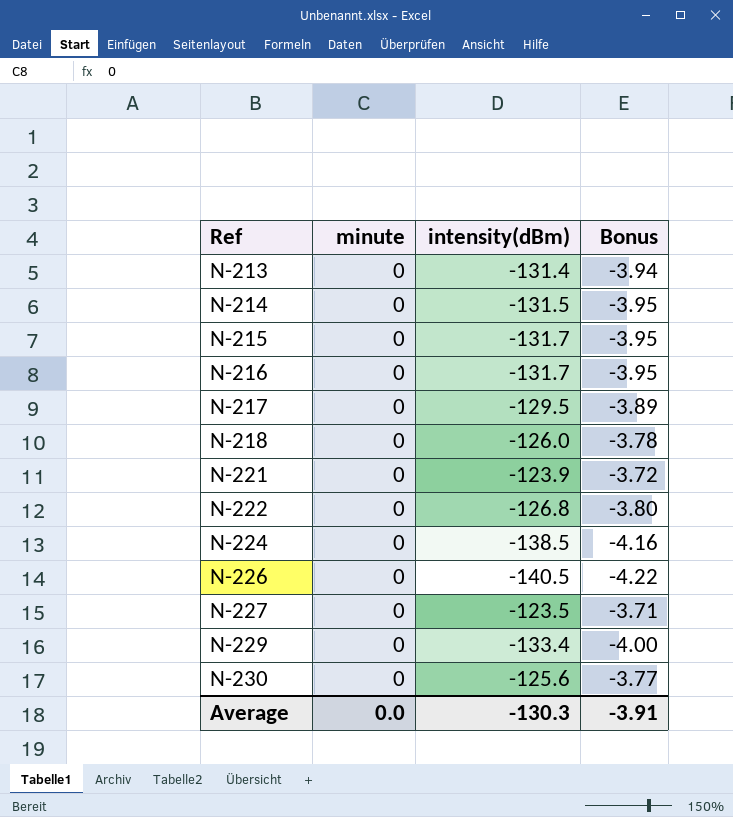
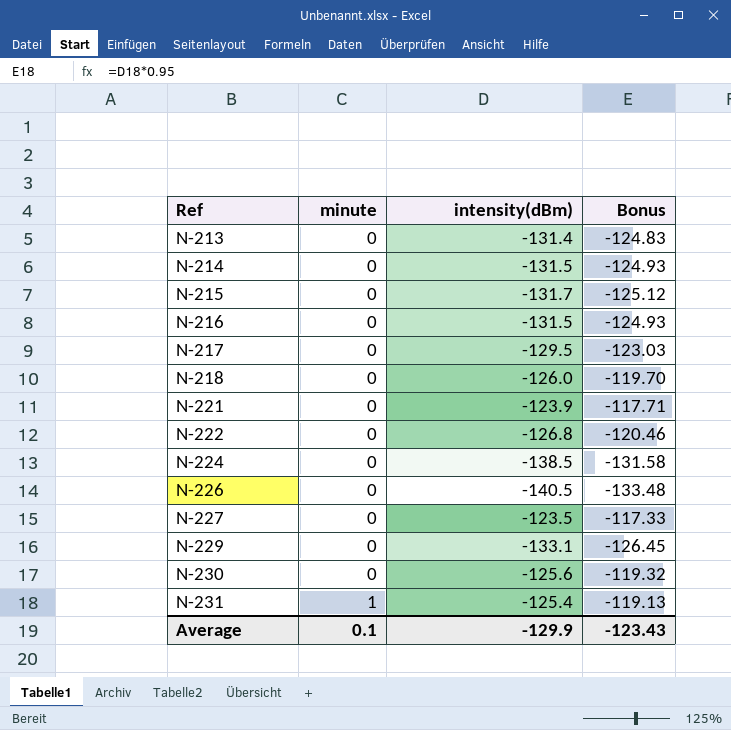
column Bonus | formula: [intensity(dBm)] * 0.03 -> [intensity(dBm)] * 0.95
N-216 | intensity(dBm): -131.7 -> -131.5
N-229 | intensity(dBm): -133.4 -> -133.1
row N-231: none -> 1 | -125.4 | -119.13
Average | minute: 0.0 -> 0.1
Average | intensity(dBm): -130.3 -> -129.9
Average | Bonus: -3.91 -> -123.43

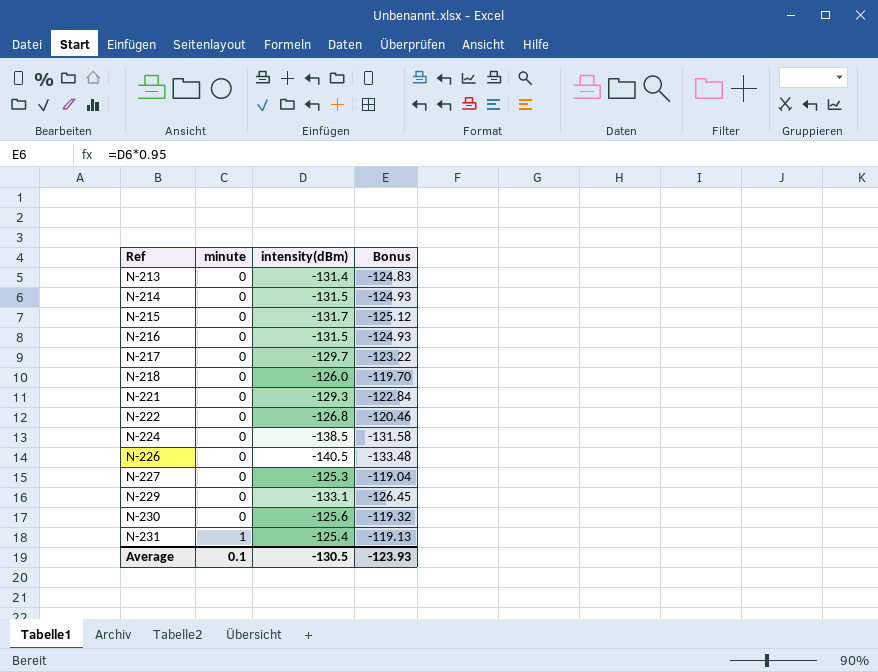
N-217 | intensity(dBm): -129.5 -> -129.7
N-217 | Bonus: -123.03 -> -123.22
N-221 | intensity(dBm): -123.9 -> -129.3
N-221 | Bonus: -117.71 -> -122.84
N-227 | intensity(dBm): -123.5 -> -125.3
N-227 | Bonus: -117.33 -> -119.04
Average | intensity(dBm): -129.9 -> -130.5
Average | Bonus: -123.43 -> -123.93

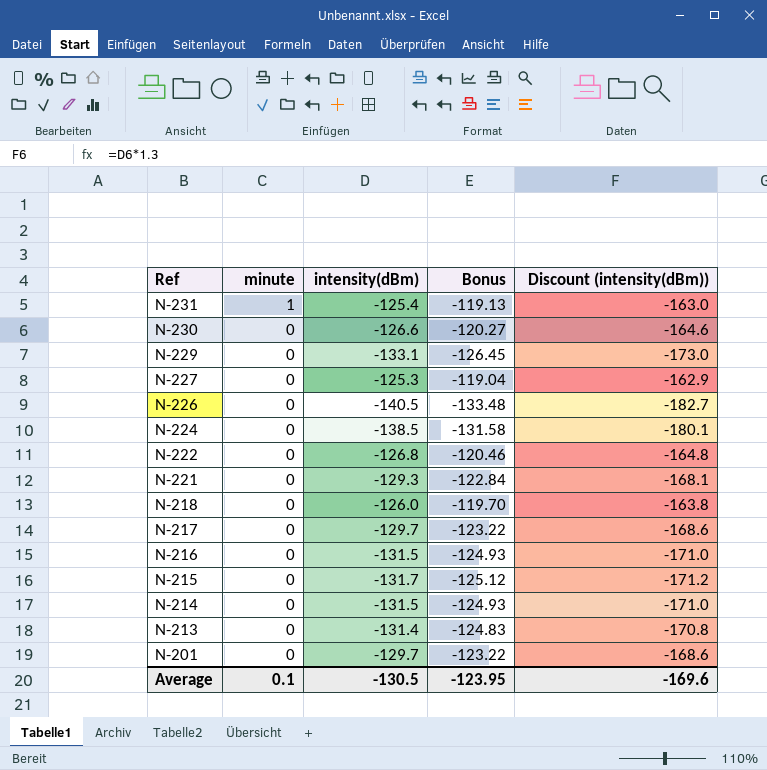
row order: Ref ascending -> Ref descending
column Discount (intensity(dBm)) | formula: none -> [intensity(dBm)] * 1.3
N-230 | intensity(dBm): -125.6 -> -126.6
N-230 | Bonus: -119.32 -> -120.27
row N-201: none -> 0 | -129.7 | -123.22 | -168.6
Average | Bonus: -123.93 -> -123.95

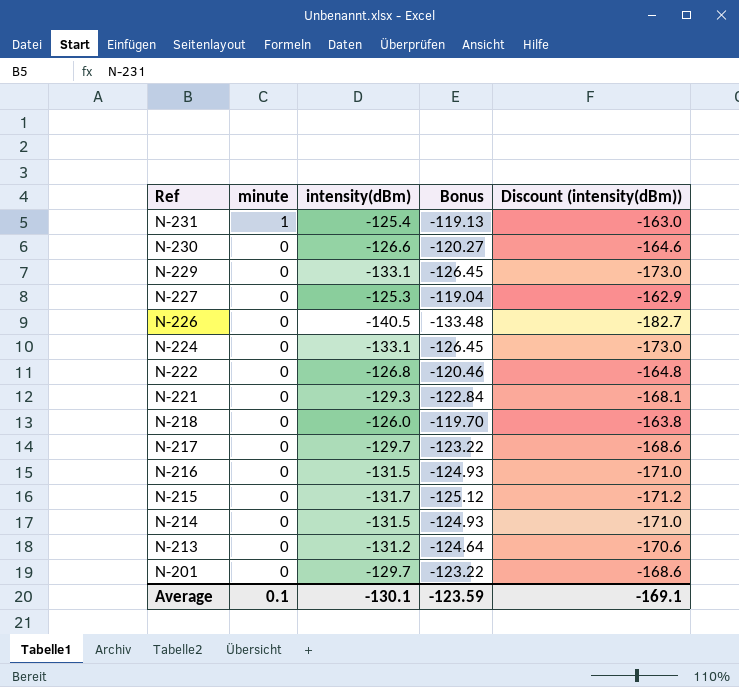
N-224 | intensity(dBm): -138.5 -> -133.1
N-224 | Bonus: -131.58 -> -126.45
N-224 | Discount (intensity(dBm)): -180.1 -> -173.0
N-213 | intensity(dBm): -131.4 -> -131.2
N-213 | Bonus: -124.83 -> -124.64
N-213 | Discount (intensity(dBm)): -170.8 -> -170.6
Average | intensity(dBm): -130.5 -> -130.1
Average | Bonus: -123.95 -> -123.59
Average | Discount (intensity(dBm)): -169.6 -> -169.1

